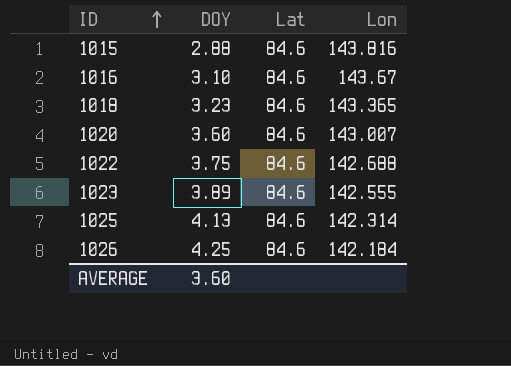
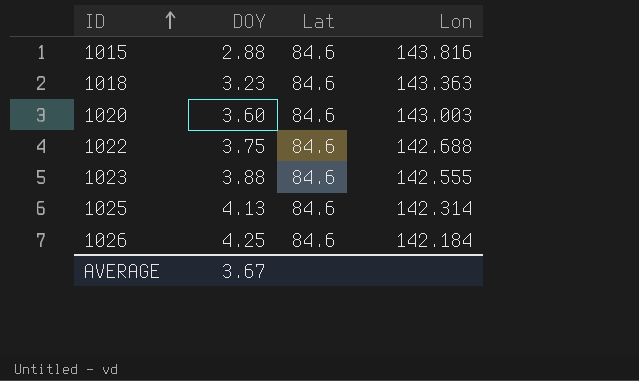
row 1016: 3.10 | 84.6 | 143.67 -> none
1018 | Lon: 143.365 -> 143.363
1020 | Lon: 143.007 -> 143.003
1023 | DOY: 3.89 -> 3.88
AVERAGE | DOY: 3.60 -> 3.67

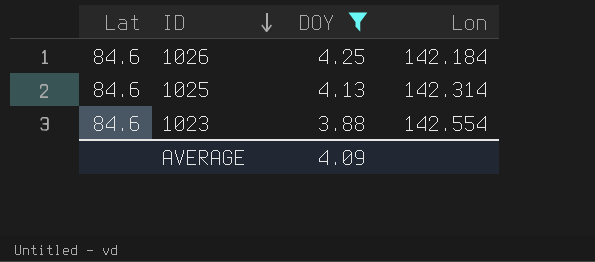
filter: none -> DOY >= 3.88
row order: ID ascending -> ID descending
column Lat | position: 3 -> 1
1023 | Lon: 142.555 -> 142.554
AVERAGE | DOY: 3.67 -> 4.09

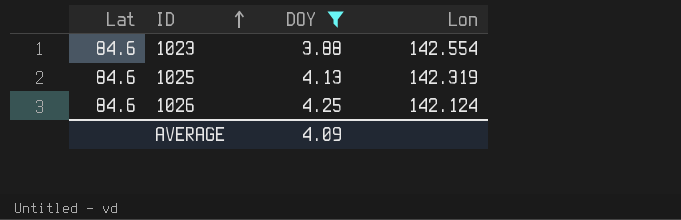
row order: ID descending -> ID ascending
1025 | Lon: 142.314 -> 142.319
1026 | Lon: 142.184 -> 142.124

